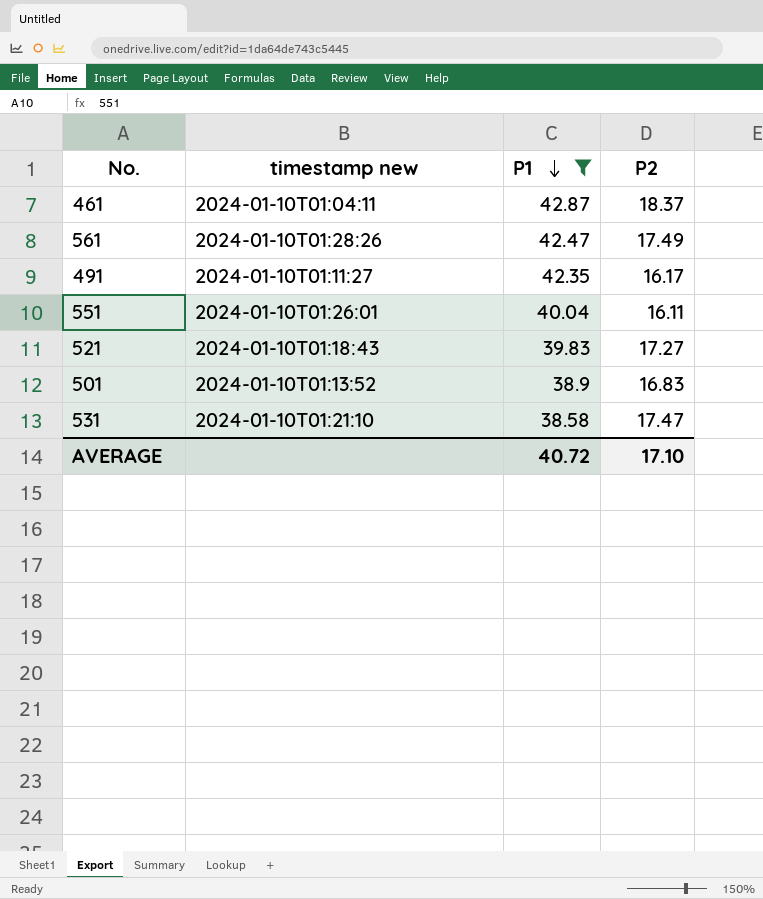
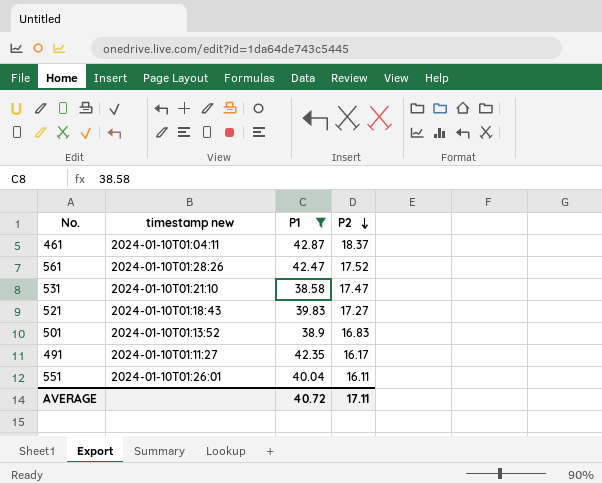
row order: P1 descending -> P2 descending
561 | P2: 17.49 -> 17.52
AVERAGE | P2: 17.10 -> 17.11

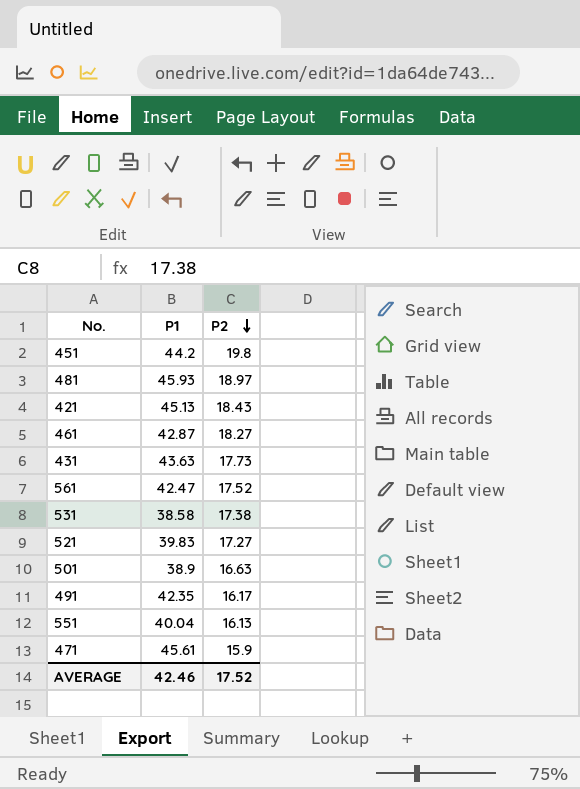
filter: P1 <= 42.87 -> none
column timestamp new | position: 2 -> none
461 | P2: 18.37 -> 18.27
531 | P2: 17.47 -> 17.38
501 | P2: 16.83 -> 16.63
551 | P2: 16.11 -> 16.13
AVERAGE | P1: 40.72 -> 42.46
AVERAGE | P2: 17.11 -> 17.52

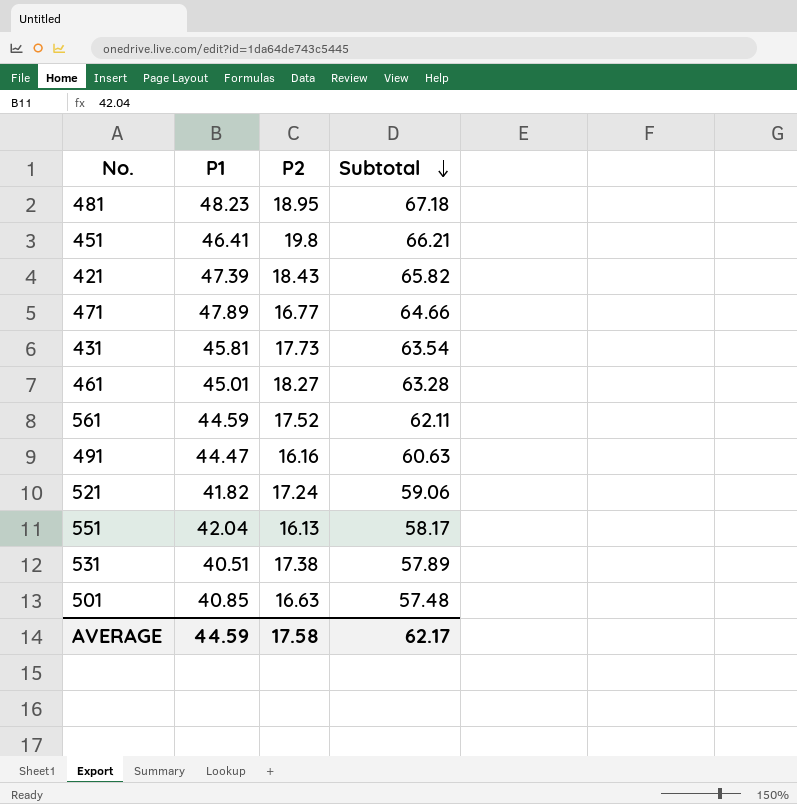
row order: P2 descending -> Subtotal descending
column Subtotal | formula: none -> [P1] + [P2]
481 | P1: 45.93 -> 48.23
481 | P2: 18.97 -> 18.95
451 | P1: 44.2 -> 46.41
421 | P1: 45.13 -> 47.39
471 | P1: 45.61 -> 47.89
471 | P2: 15.9 -> 16.77
431 | P1: 43.63 -> 45.81
461 | P1: 42.87 -> 45.01
561 | P1: 42.47 -> 44.59
491 | P1: 42.35 -> 44.47
491 | P2: 16.17 -> 16.16
521 | P1: 39.83 -> 41.82
521 | P2: 17.27 -> 17.24
551 | P1: 40.04 -> 42.04
531 | P1: 38.58 -> 40.51
501 | P1: 38.9 -> 40.85
AVERAGE | P1: 42.46 -> 44.59
AVERAGE | P2: 17.52 -> 17.58

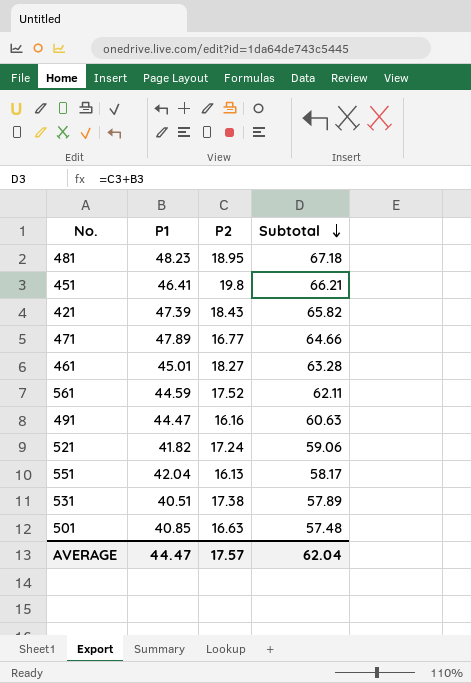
row 431: 45.81 | 17.73 | 63.54 -> none
AVERAGE | P1: 44.59 -> 44.47
AVERAGE | P2: 17.58 -> 17.57
AVERAGE | Subtotal: 62.17 -> 62.04

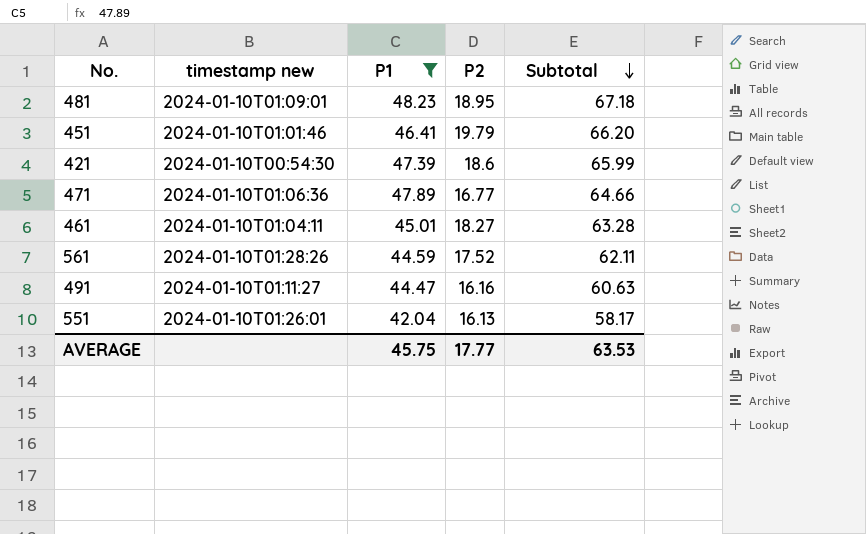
filter: none -> P1 >= 42.04
column timestamp new | position: none -> 2
451 | P2: 19.8 -> 19.79
451 | Subtotal: 66.21 -> 66.20
421 | P2: 18.43 -> 18.6
421 | Subtotal: 65.82 -> 65.99
AVERAGE | P1: 44.47 -> 45.75
AVERAGE | P2: 17.57 -> 17.77
AVERAGE | Subtotal: 62.04 -> 63.53

